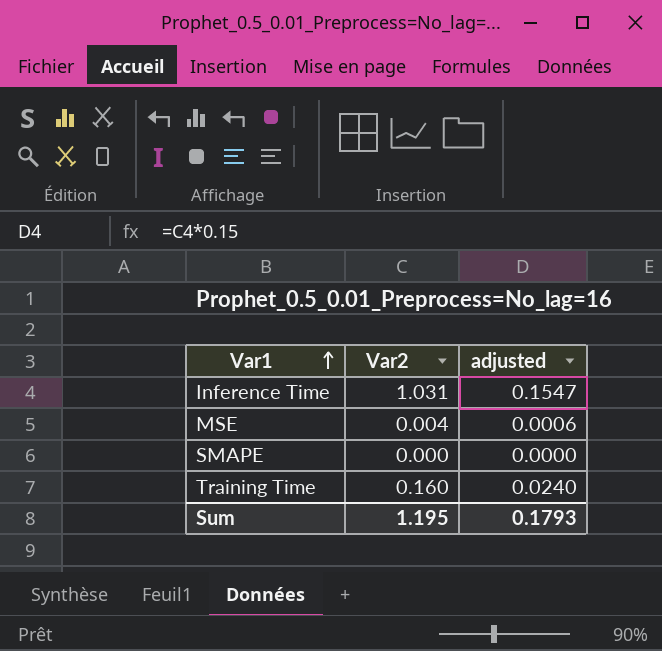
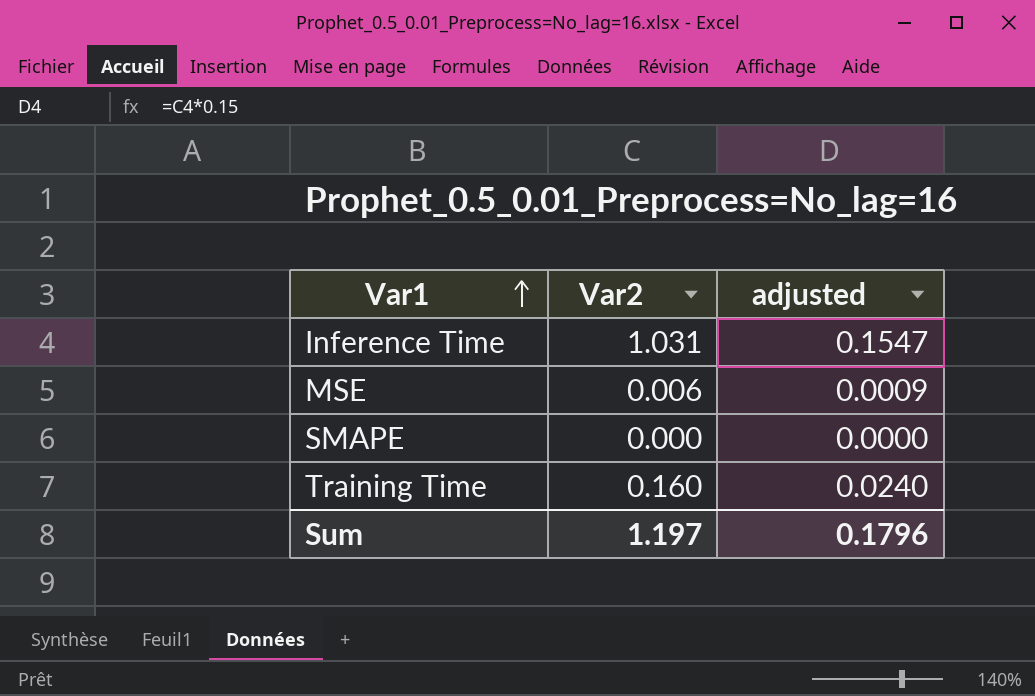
MSE | Var2: 0.004 -> 0.006
MSE | adjusted: 0.0006 -> 0.0009
Sum | Var2: 1.195 -> 1.197
Sum | adjusted: 0.1793 -> 0.1796

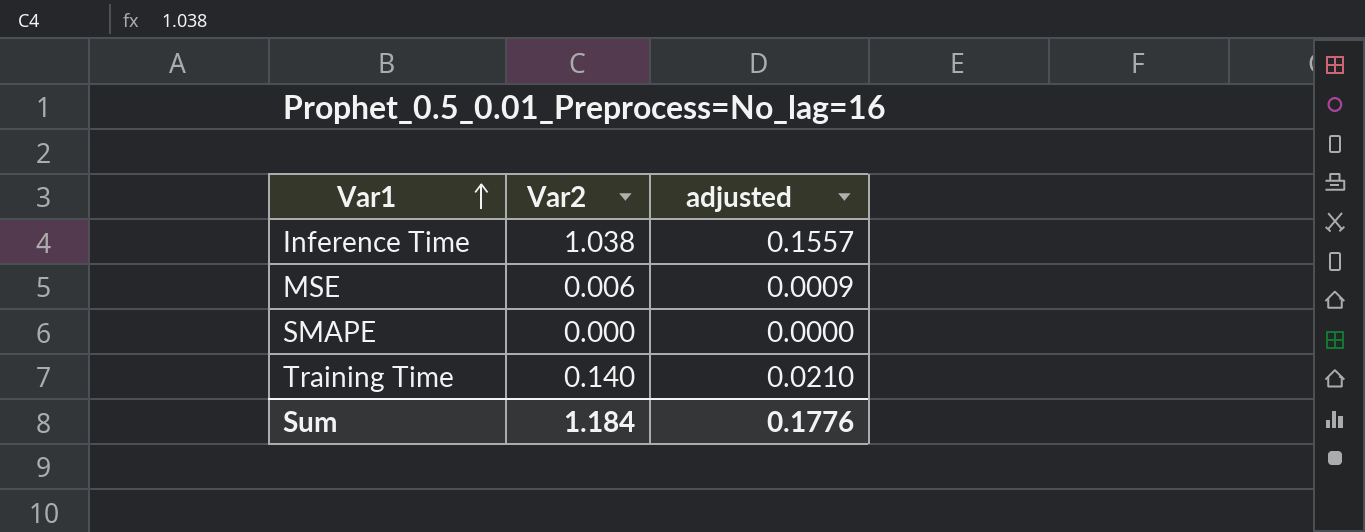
Inference Time | Var2: 1.031 -> 1.038
Inference Time | adjusted: 0.1547 -> 0.1557
Training Time | Var2: 0.160 -> 0.140
Training Time | adjusted: 0.0240 -> 0.0210
Sum | Var2: 1.197 -> 1.184
Sum | adjusted: 0.1796 -> 0.1776

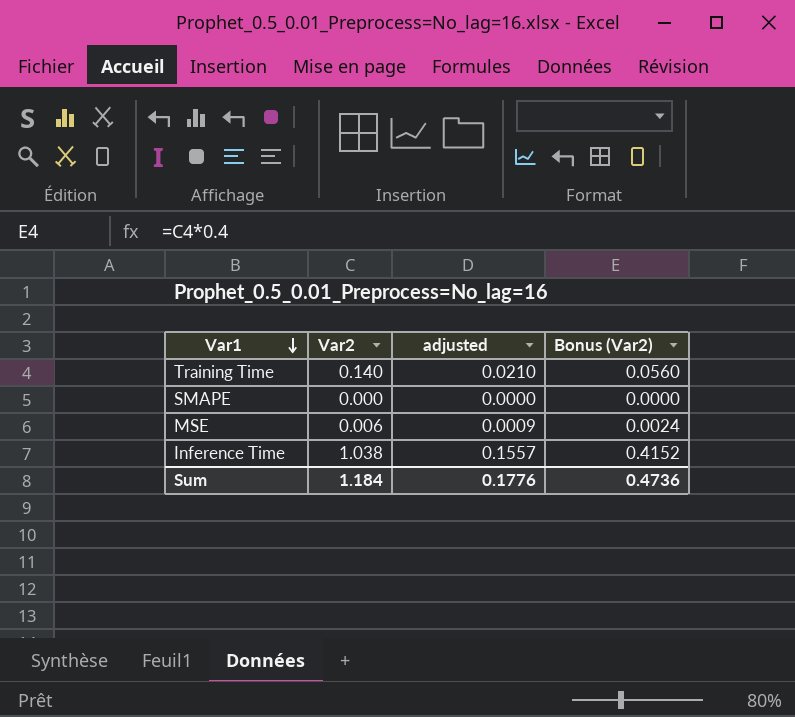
row order: Var1 ascending -> Var1 descending
column Bonus (Var2) | formula: none -> [Var2] * 0.4

